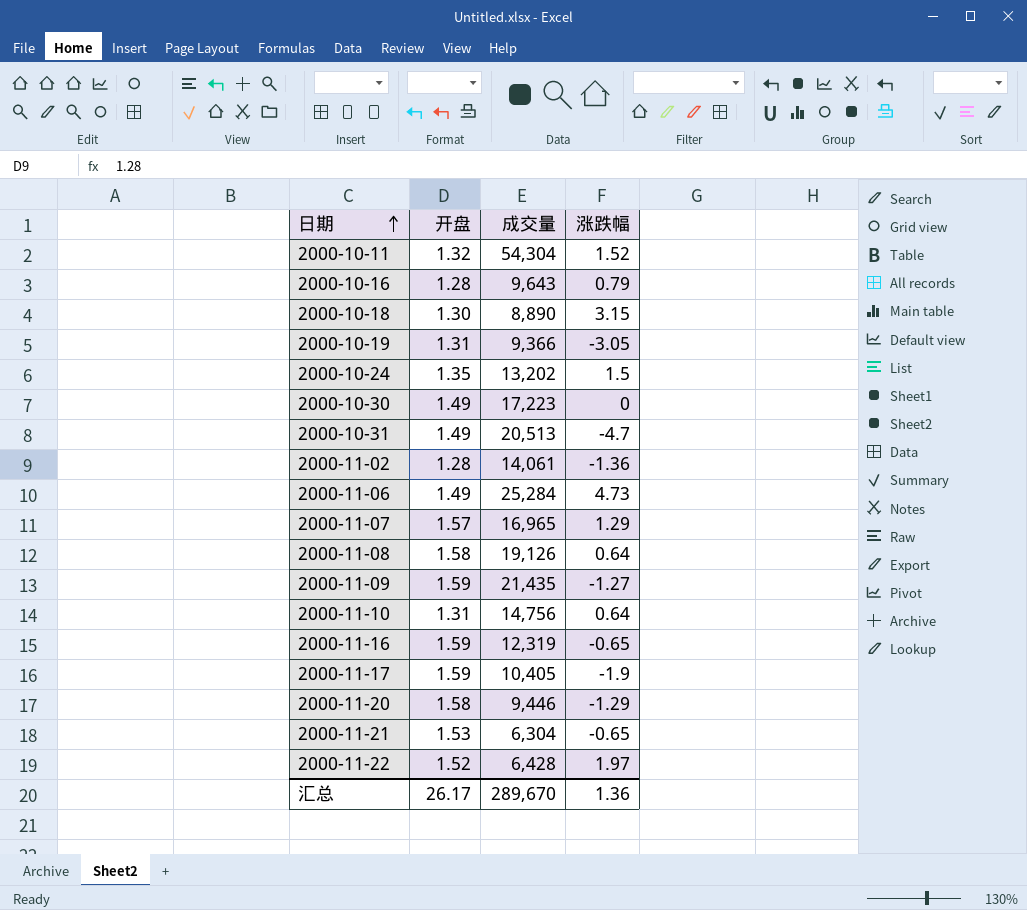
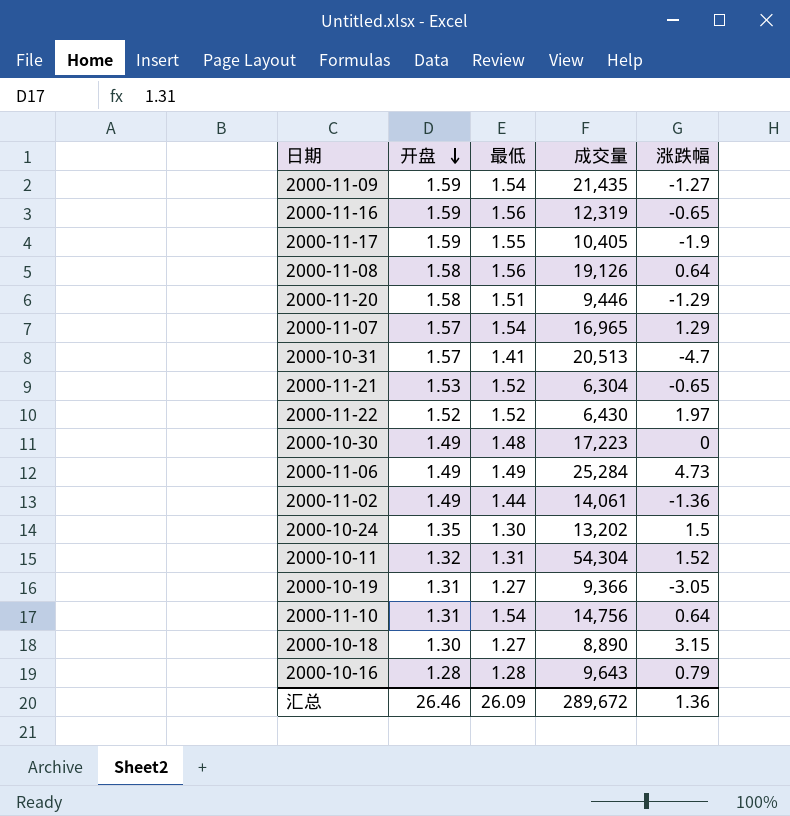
row order: 日期 ascending -> 开盘 descending
column 最低 | position: none -> 3
2000-10-31 | 开盘: 1.49 -> 1.57
2000-11-22 | 成交量: 6,428 -> 6,430
2000-11-02 | 开盘: 1.28 -> 1.49
汇总 | 开盘: 26.17 -> 26.46
汇总 | 成交量: 289,670 -> 289,672

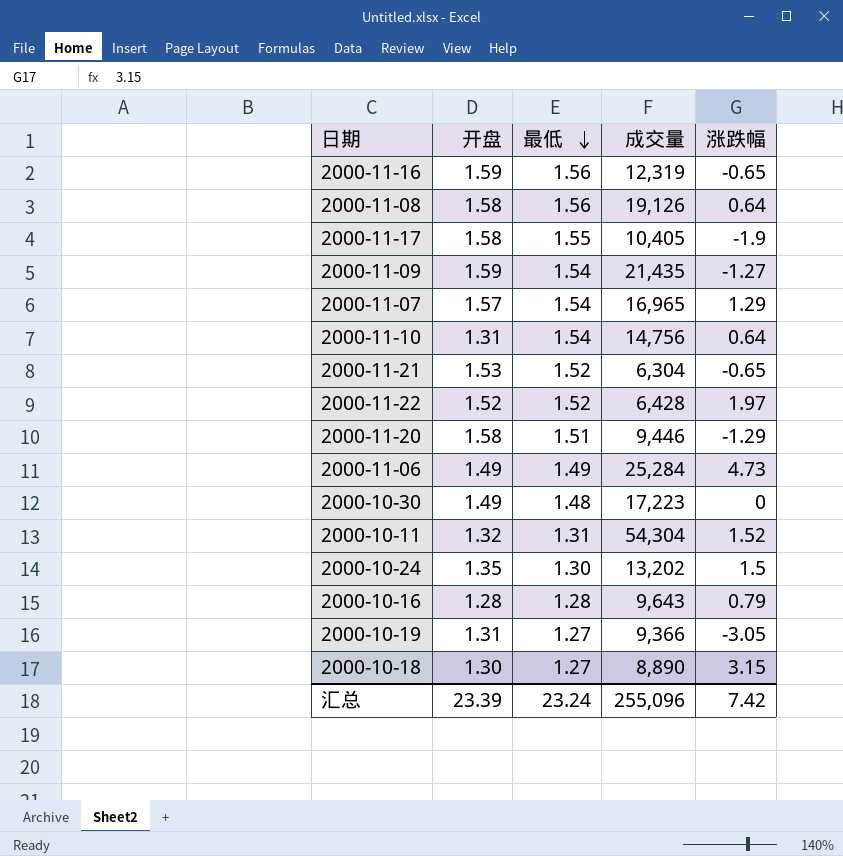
row order: 开盘 descending -> 最低 descending
row 2000-10-31: 1.57 | 1.41 | 20,513 | -4.7 -> none
row 2000-11-02: 1.49 | 1.44 | 14,061 | -1.36 -> none
2000-11-17 | 开盘: 1.59 -> 1.58
2000-11-22 | 成交量: 6,430 -> 6,428
汇总 | 开盘: 26.46 -> 23.39
汇总 | 最低: 26.09 -> 23.24
汇总 | 成交量: 289,672 -> 255,096
汇总 | 涨跌幅: 1.36 -> 7.42

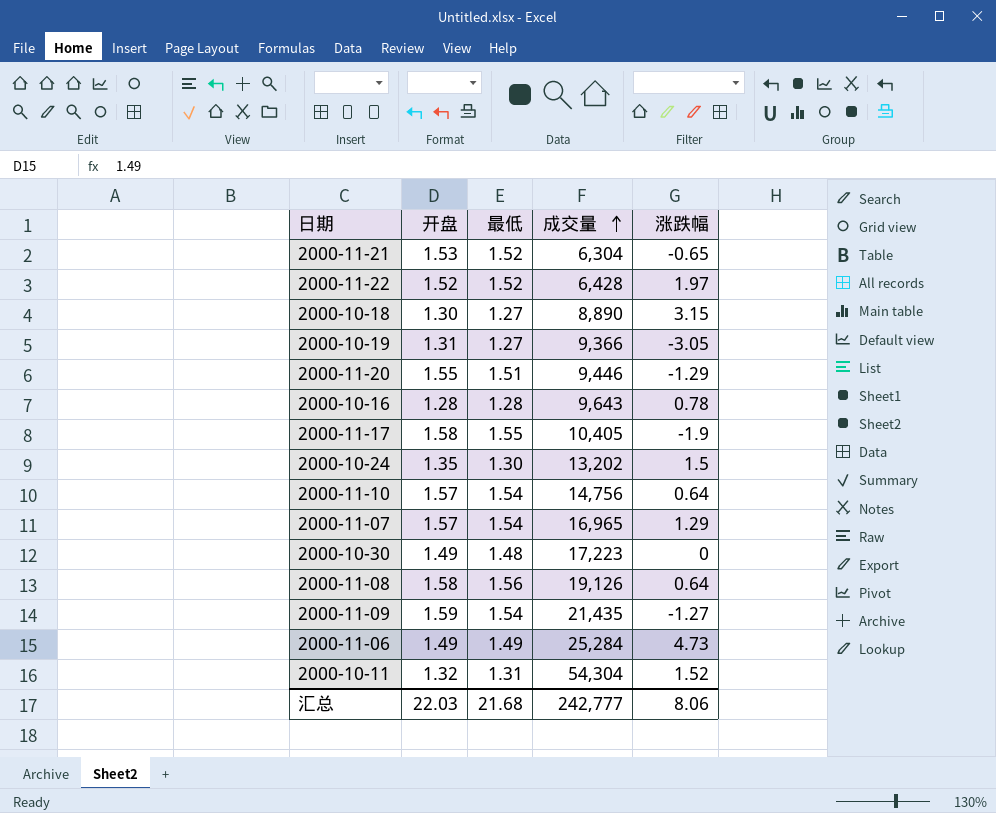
row order: 最低 descending -> 成交量 ascending
row 2000-11-16: 1.59 | 1.56 | 12,319 | -0.65 -> none
2000-11-20 | 开盘: 1.58 -> 1.55
2000-10-16 | 涨跌幅: 0.79 -> 0.78
2000-11-10 | 开盘: 1.31 -> 1.57
汇总 | 开盘: 23.39 -> 22.03
汇总 | 最低: 23.24 -> 21.68
汇总 | 成交量: 255,096 -> 242,777
汇总 | 涨跌幅: 7.42 -> 8.06

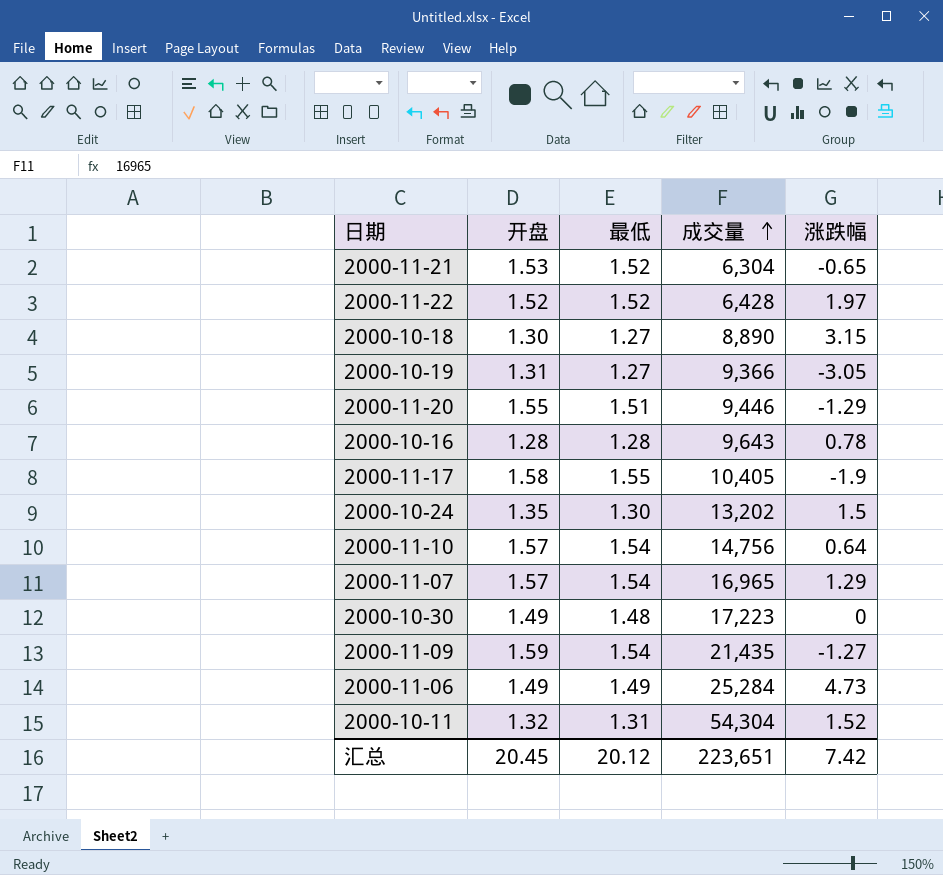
row 2000-11-08: 1.58 | 1.56 | 19,126 | 0.64 -> none
汇总 | 开盘: 22.03 -> 20.45
汇总 | 最低: 21.68 -> 20.12
汇总 | 成交量: 242,777 -> 223,651
汇总 | 涨跌幅: 8.06 -> 7.42

